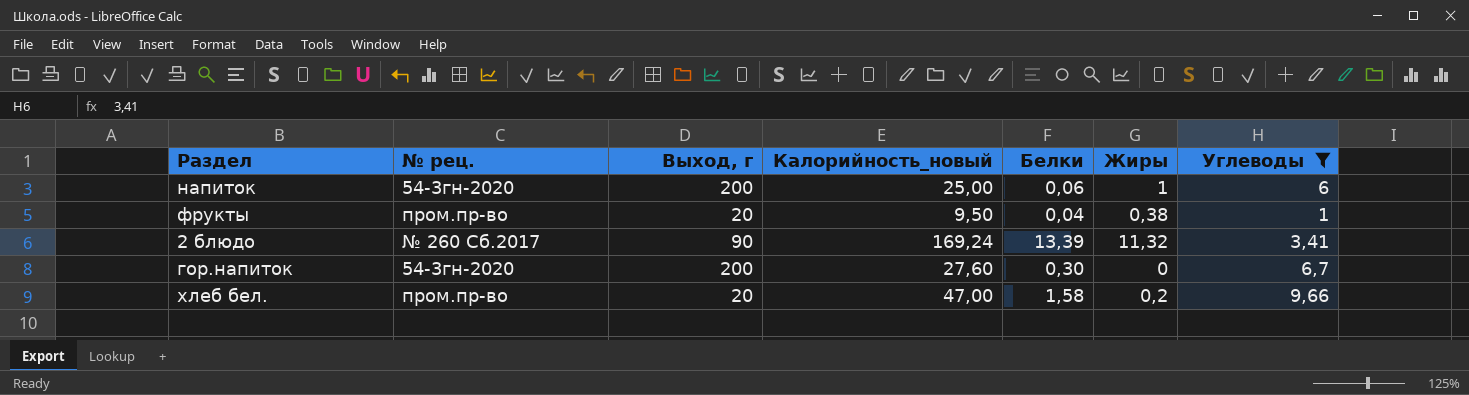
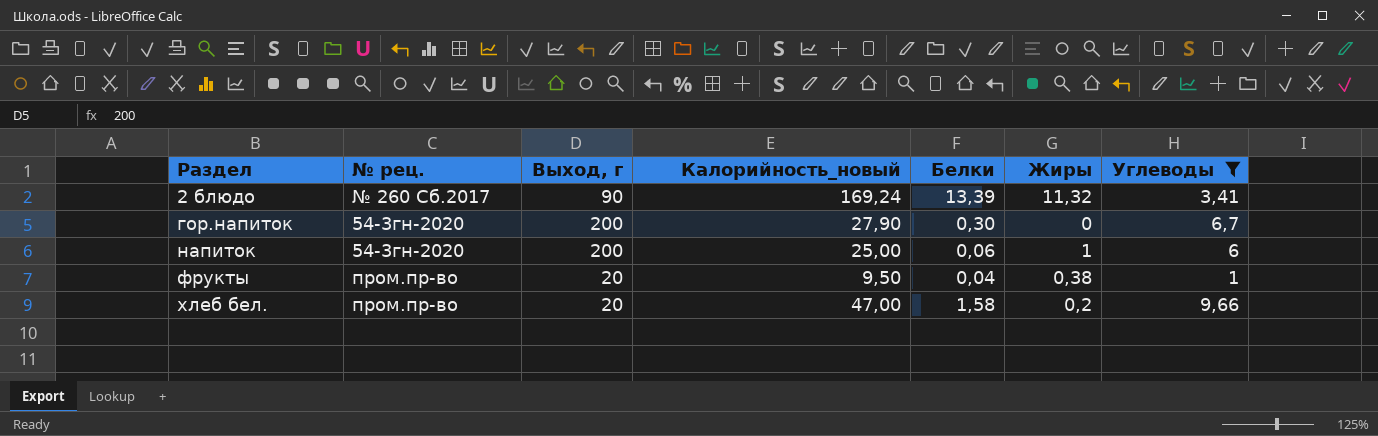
row order: none -> Раздел ascending
гор.напиток | Калорийность_новый: 27,60 -> 27,90

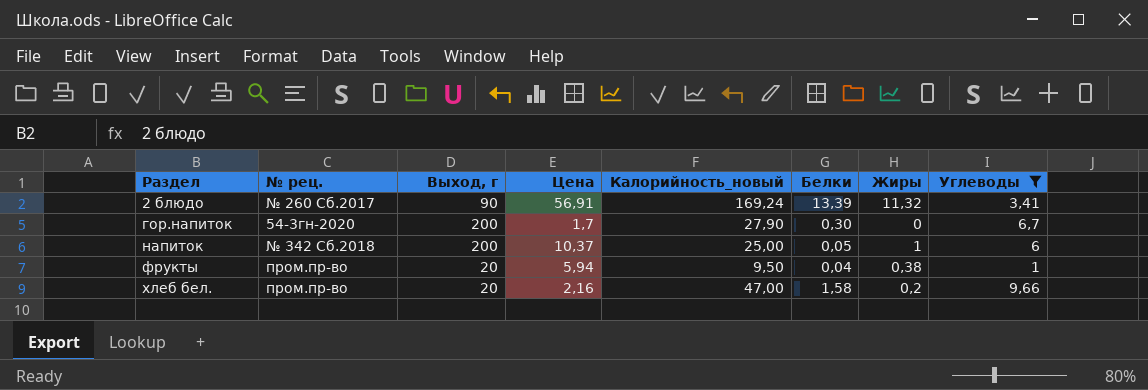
column Цена | position: none -> 4
напиток | № рец.: 54-3гн-2020 -> № 342 Сб.2018
напиток | Белки: 0,06 -> 0,05

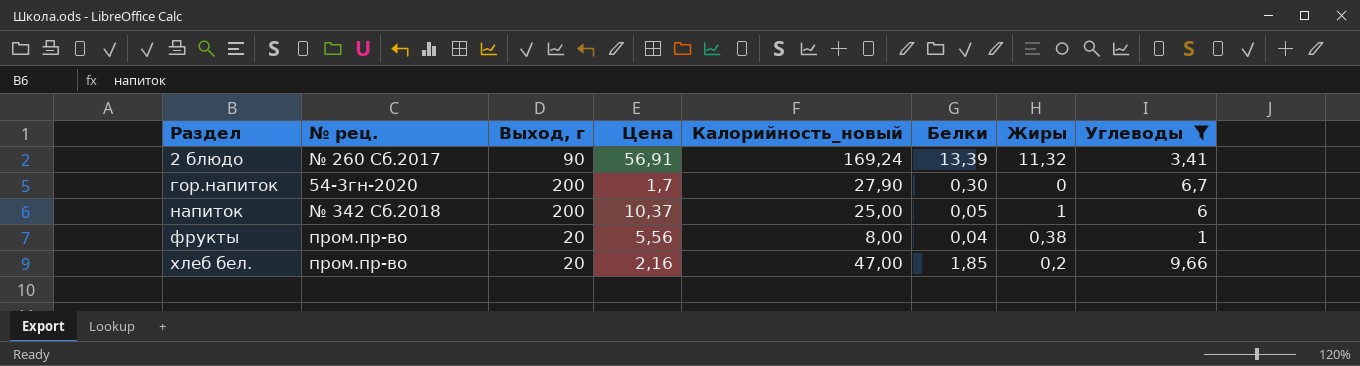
фрукты | Цена: 5,94 -> 5,56
фрукты | Калорийность_новый: 9,50 -> 8,00
хлеб бел. | Белки: 1,58 -> 1,85

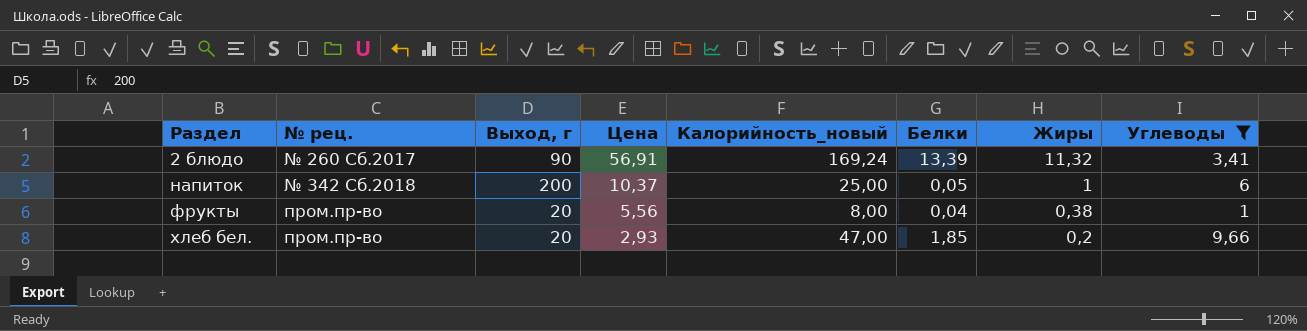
row гор.напиток: 54-3гн-2020 | 200 | 1,7 | 27,90 | 0,30 | 0 | 6,7 -> none
хлеб бел. | Цена: 2,16 -> 2,93

